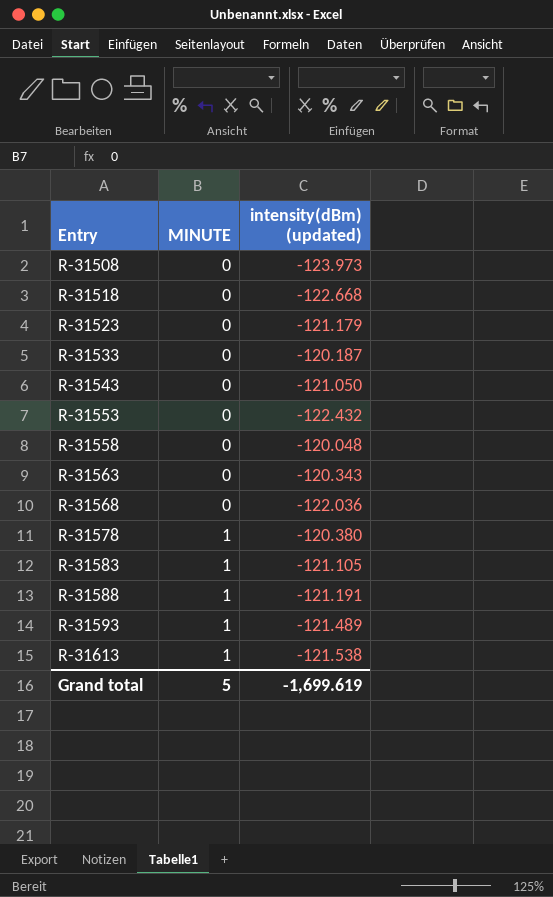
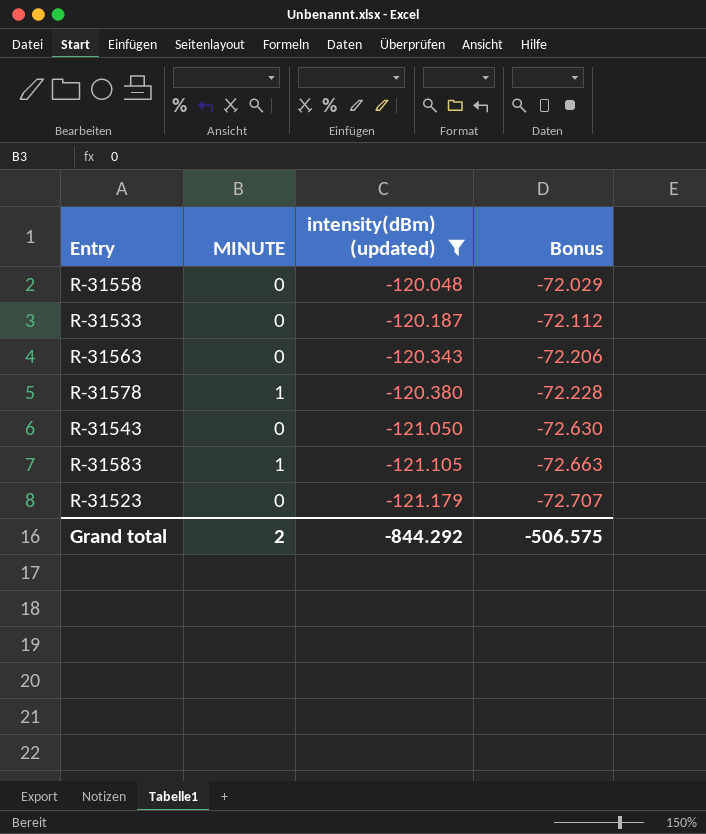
filter: none -> intensity(dBm) (updated) >= -121.179
row order: Entry ascending -> intensity(dBm) (updated) descending
column Bonus | formula: none -> [intensity(dBm) (updated)] * 0.6
Grand total | MINUTE: 5 -> 2
Grand total | intensity(dBm) (updated): -1,699.619 -> -844.292

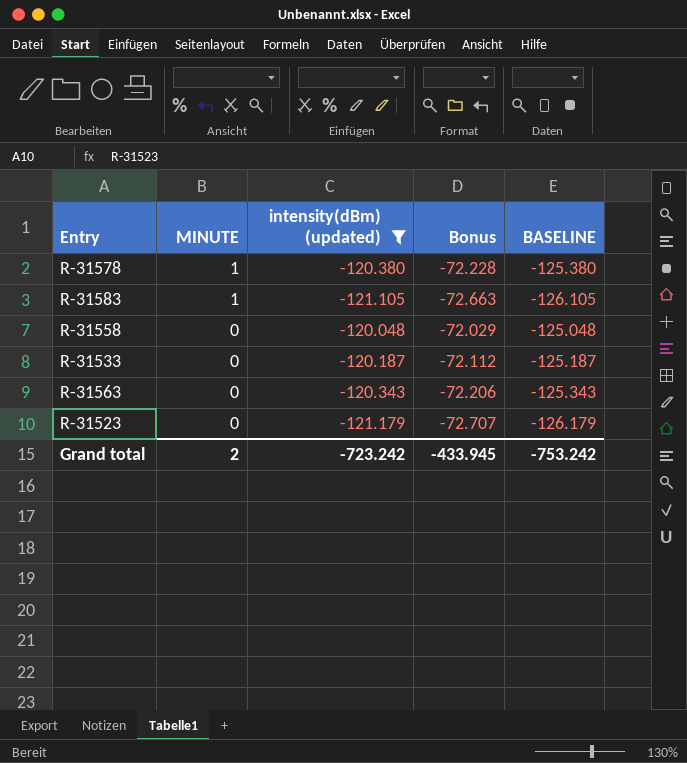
row order: intensity(dBm) (updated) descending -> MINUTE descending
column BASELINE | formula: none -> [intensity(dBm) (updated)] - 5
row R-31543: 0 | -121.050 | -72.630 -> none
Grand total | intensity(dBm) (updated): -844.292 -> -723.242
Grand total | Bonus: -506.575 -> -433.945

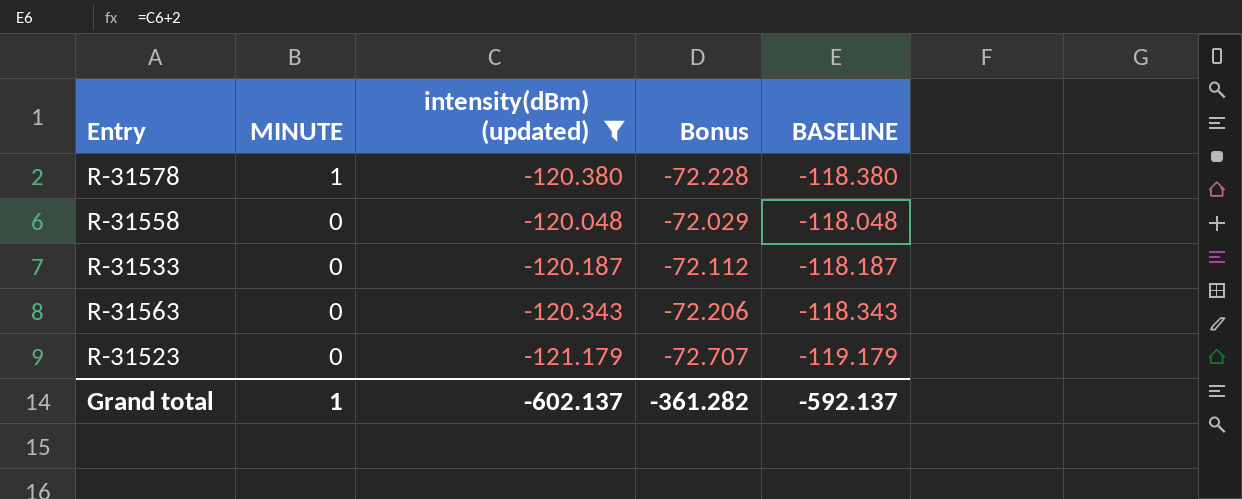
column BASELINE | formula: [intensity(dBm) (updated)] - 5 -> [intensity(dBm) (updated)] + 2
row R-31583: 1 | -121.105 | -72.663 | -126.105 -> none
Grand total | MINUTE: 2 -> 1
Grand total | intensity(dBm) (updated): -723.242 -> -602.137
Grand total | Bonus: -433.945 -> -361.282
Grand total | BASELINE: -753.242 -> -592.137

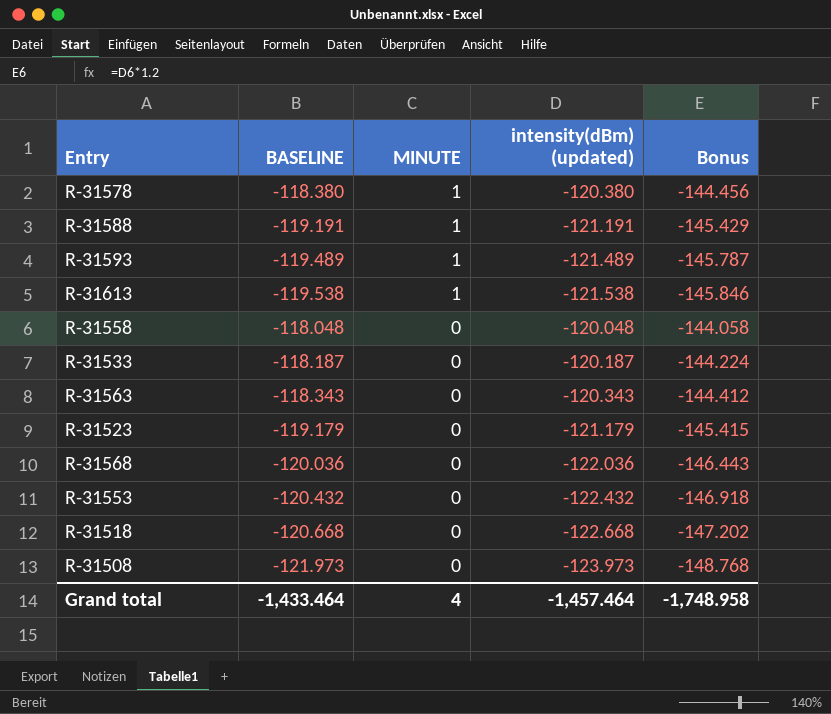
filter: intensity(dBm) (updated) >= -121.179 -> none
column BASELINE | position: 5 -> 2
column Bonus | formula: [intensity(dBm) (updated)] * 0.6 -> [intensity(dBm) (updated)] * 1.2
Grand total | BASELINE: -592.137 -> -1,433.464
Grand total | MINUTE: 1 -> 4
Grand total | intensity(dBm) (updated): -602.137 -> -1,457.464
Grand total | Bonus: -361.282 -> -1,748.958

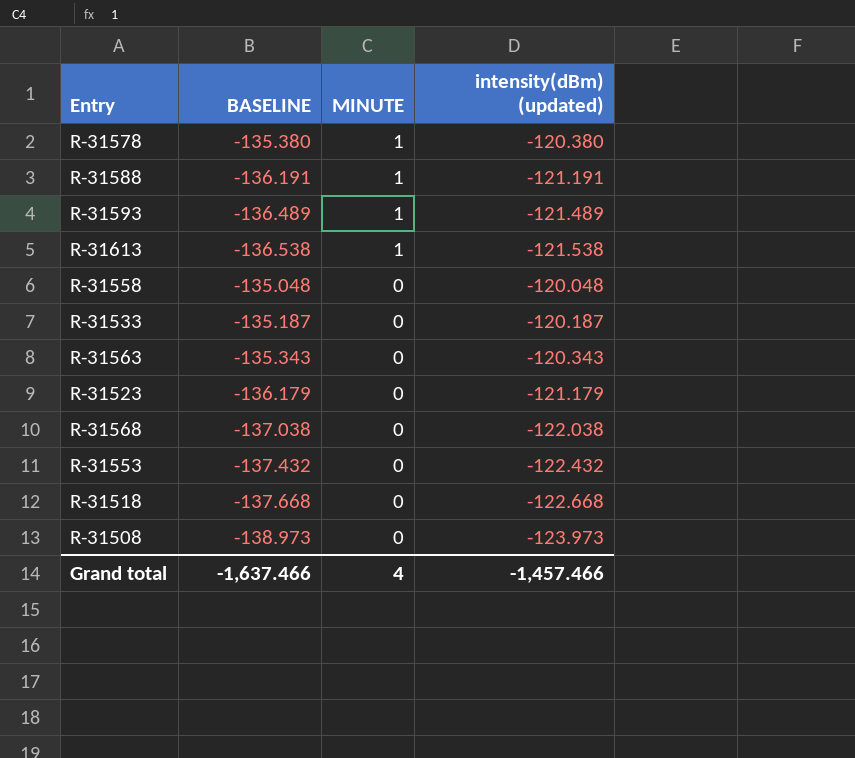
column Bonus | formula: [intensity(dBm) (updated)] * 1.2 -> none
column BASELINE | formula: [intensity(dBm) (updated)] + 2 -> [intensity(dBm) (updated)] - 15
R-31568 | intensity(dBm) (updated): -122.036 -> -122.038
Grand total | BASELINE: -1,433.464 -> -1,637.466
Grand total | intensity(dBm) (updated): -1,457.464 -> -1,457.466

